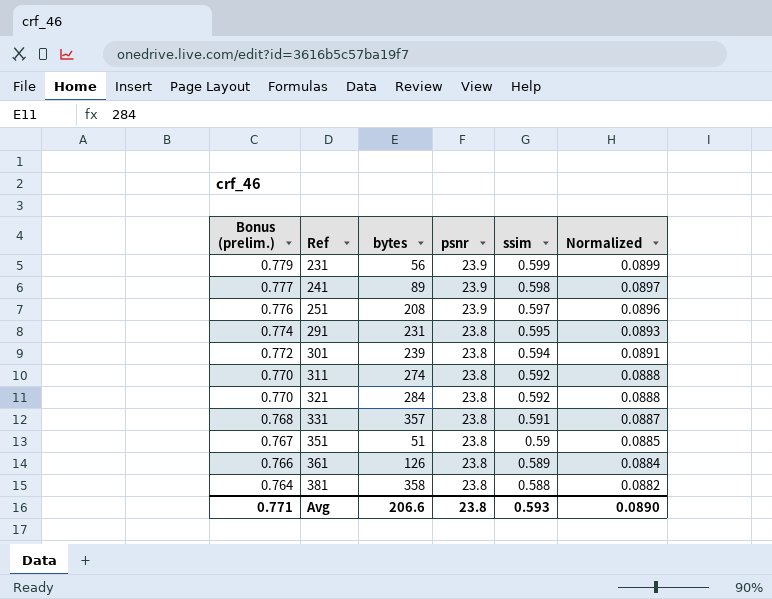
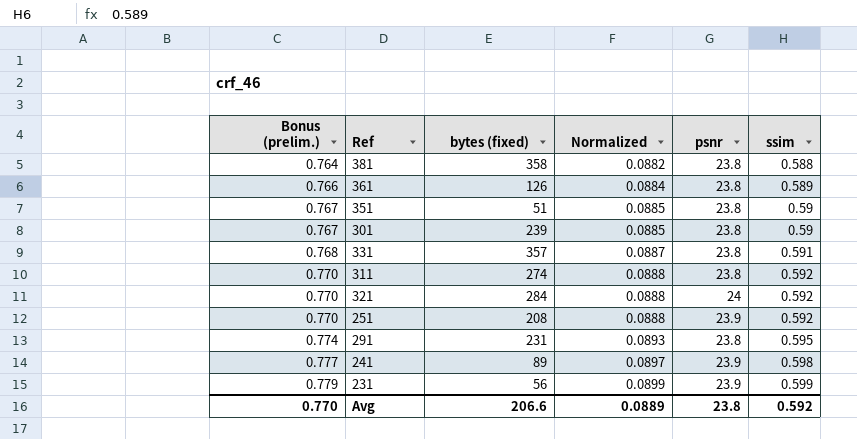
row order: Bonus (prelim.) descending -> Bonus (prelim.) ascending
column name: bytes -> bytes (fixed)
column Normalized | position: 6 -> 4
301 | Bonus (prelim.): 0.772 -> 0.767
301 | Normalized: 0.0891 -> 0.0885
301 | ssim: 0.594 -> 0.59
321 | psnr: 23.8 -> 24
251 | Bonus (prelim.): 0.776 -> 0.770
251 | Normalized: 0.0896 -> 0.0888
251 | ssim: 0.597 -> 0.592
Avg | Bonus (prelim.): 0.771 -> 0.770
Avg | Normalized: 0.0890 -> 0.0889
Avg | ssim: 0.593 -> 0.592

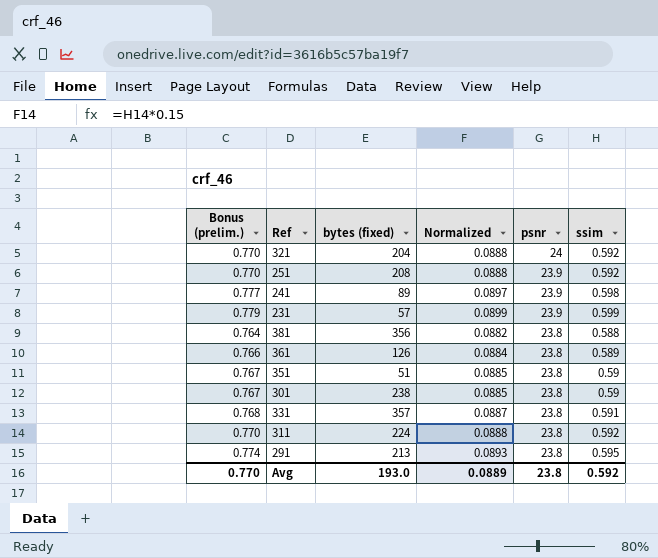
row order: Bonus (prelim.) ascending -> psnr descending
321 | bytes (fixed): 284 -> 204
231 | bytes (fixed): 56 -> 57
381 | bytes (fixed): 358 -> 356
301 | bytes (fixed): 239 -> 238
311 | bytes (fixed): 274 -> 224
291 | bytes (fixed): 231 -> 213
Avg | bytes (fixed): 206.6 -> 193.0

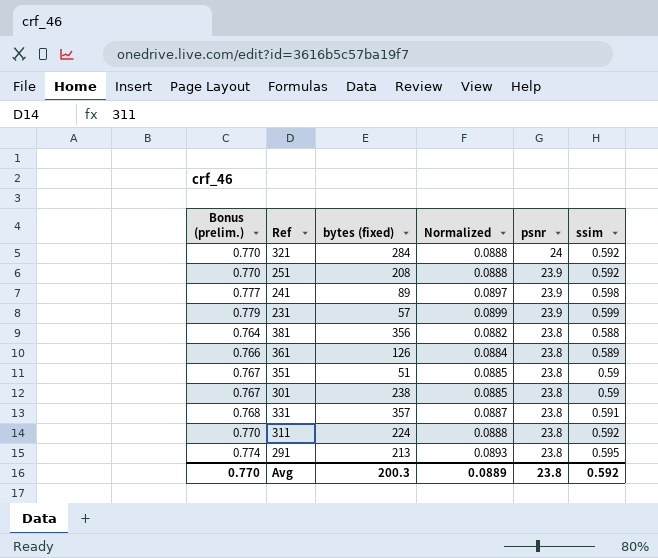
321 | bytes (fixed): 204 -> 284
Avg | bytes (fixed): 193.0 -> 200.3

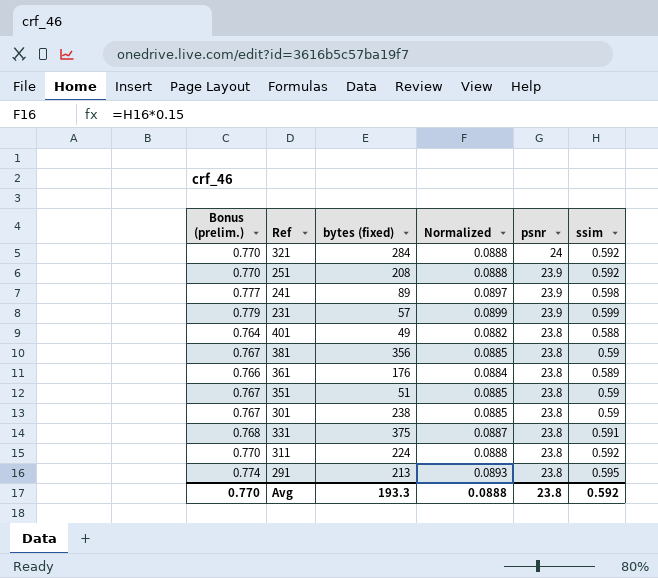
row 401: none -> 0.764 | 49 | 0.0882 | 23.8 | 0.588
381 | Bonus (prelim.): 0.764 -> 0.767
381 | Normalized: 0.0882 -> 0.0885
381 | ssim: 0.588 -> 0.59
361 | bytes (fixed): 126 -> 176
331 | bytes (fixed): 357 -> 375
Avg | bytes (fixed): 200.3 -> 193.3
Avg | Normalized: 0.0889 -> 0.0888

